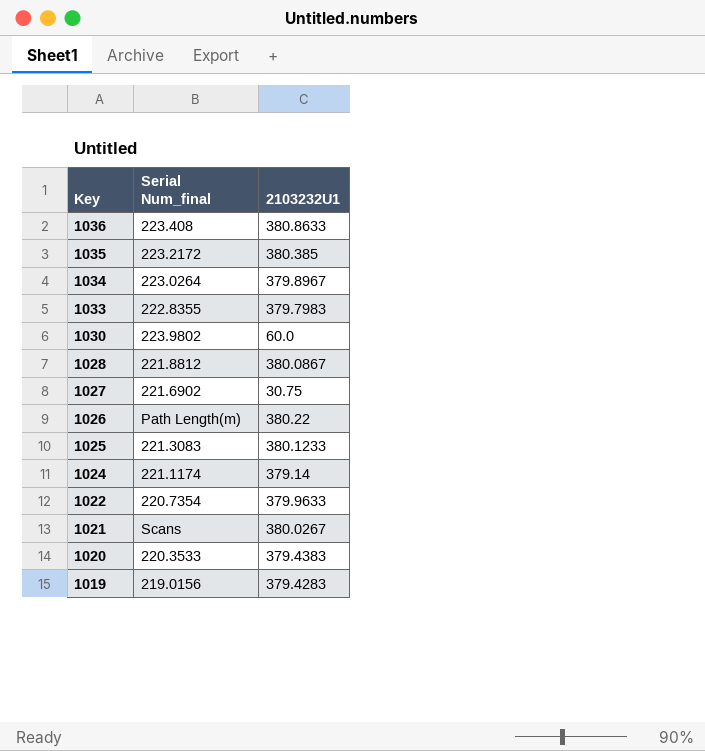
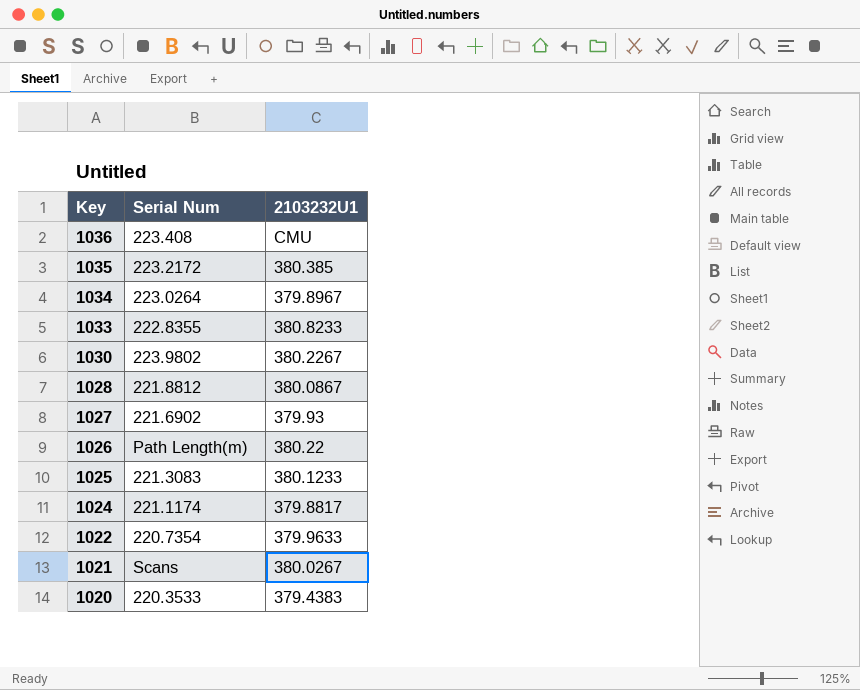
column name: Serial Num_final -> Serial Num
row 1019: 219.0156 | 379.4283 -> none
1036 | 2103232U1: 380.8633 -> CMU
1033 | 2103232U1: 379.7983 -> 380.8233
1030 | 2103232U1: 60.0 -> 380.2267
1027 | 2103232U1: 30.75 -> 379.93
1024 | 2103232U1: 379.14 -> 379.8817

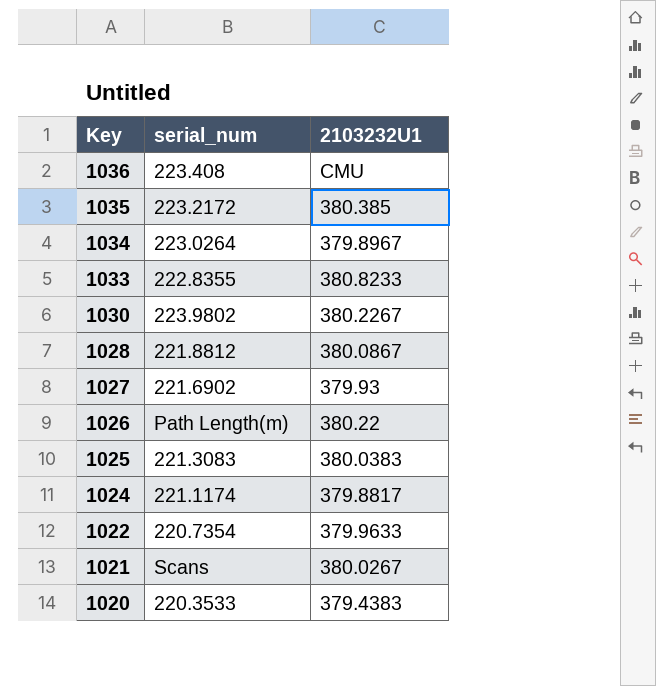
column name: Serial Num -> serial_num
1025 | 2103232U1: 380.1233 -> 380.0383

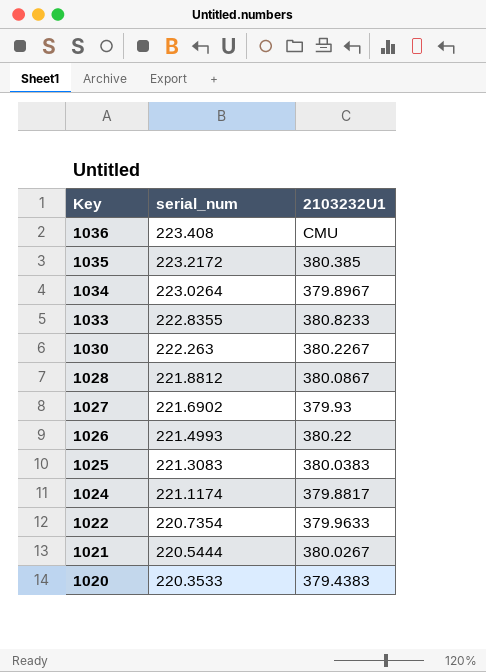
1030 | serial_num: 223.9802 -> 222.263
1026 | serial_num: Path Length(m) -> 221.4993
1021 | serial_num: Scans -> 220.5444

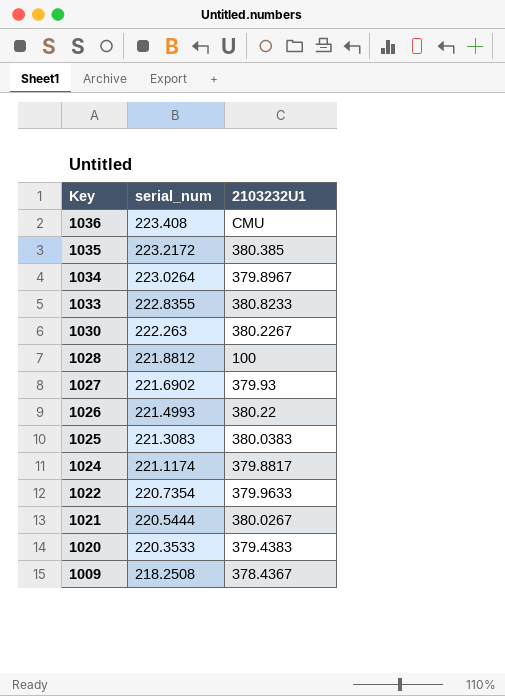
1028 | 2103232U1: 380.0867 -> 100
row 1009: none -> 218.2508 | 378.4367

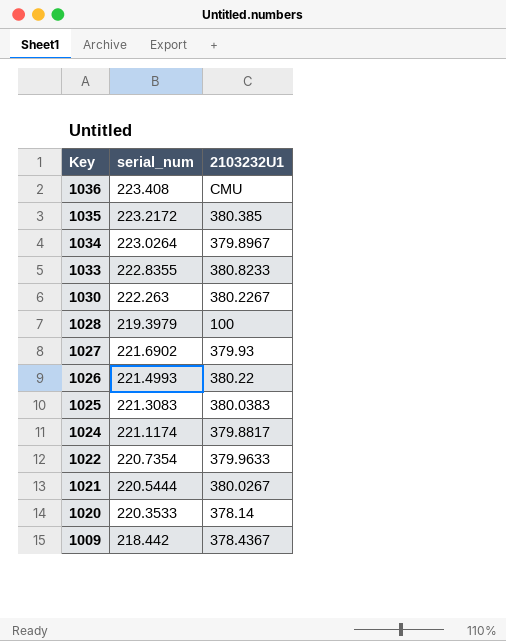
1028 | serial_num: 221.8812 -> 219.3979
1020 | 2103232U1: 379.4383 -> 378.14
1009 | serial_num: 218.2508 -> 218.442

